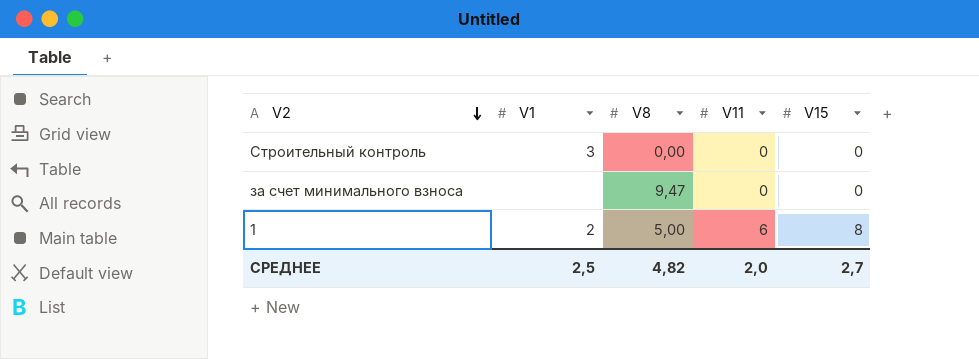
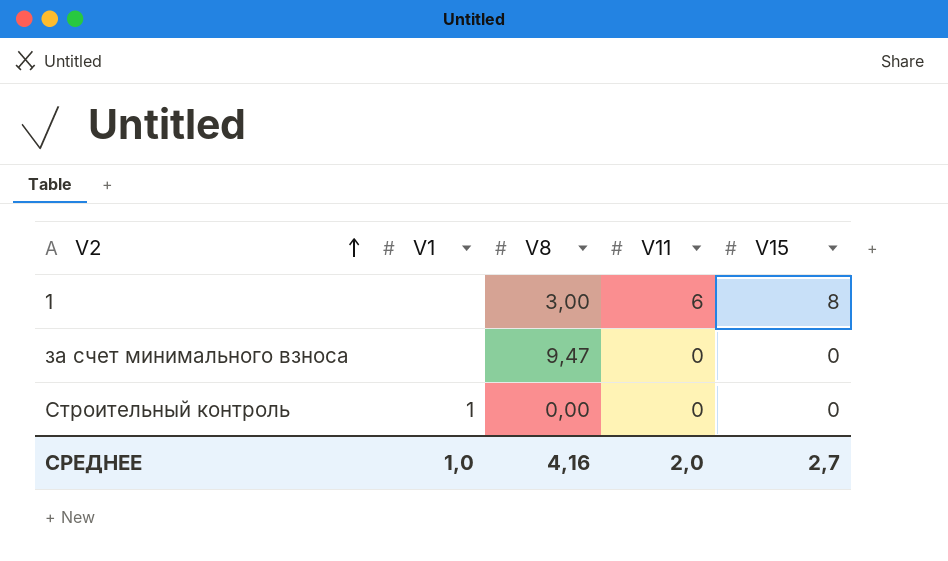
row order: V2 descending -> V2 ascending
1 | V1: 2 -> none
1 | V8: 5,00 -> 3,00
Строительный контроль | V1: 3 -> 1
СРЕДНЕЕ | V1: 2,5 -> 1,0
СРЕДНЕЕ | V8: 4,82 -> 4,16

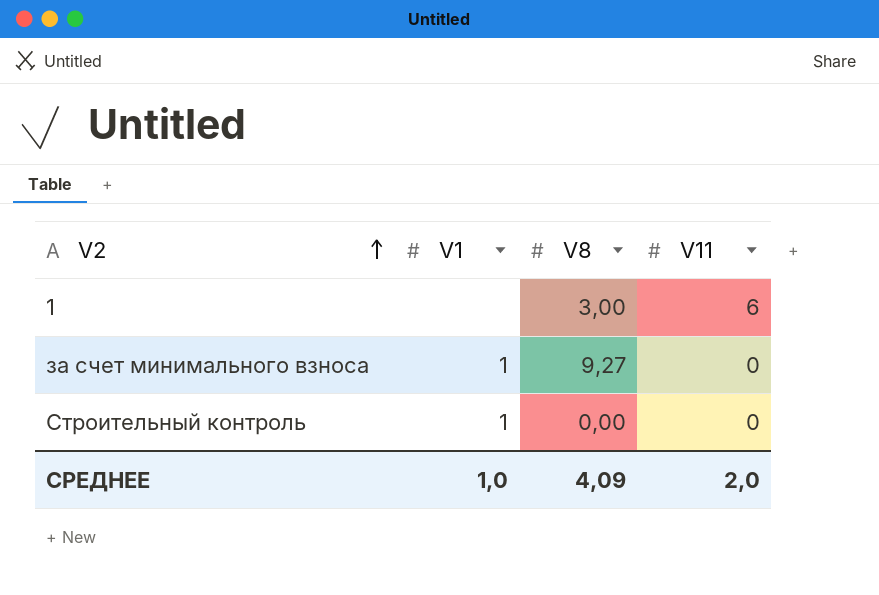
column V15 | position: 5 -> none
за счет минимального взноса | V1: none -> 1
за счет минимального взноса | V8: 9,47 -> 9,27
СРЕДНЕЕ | V8: 4,16 -> 4,09

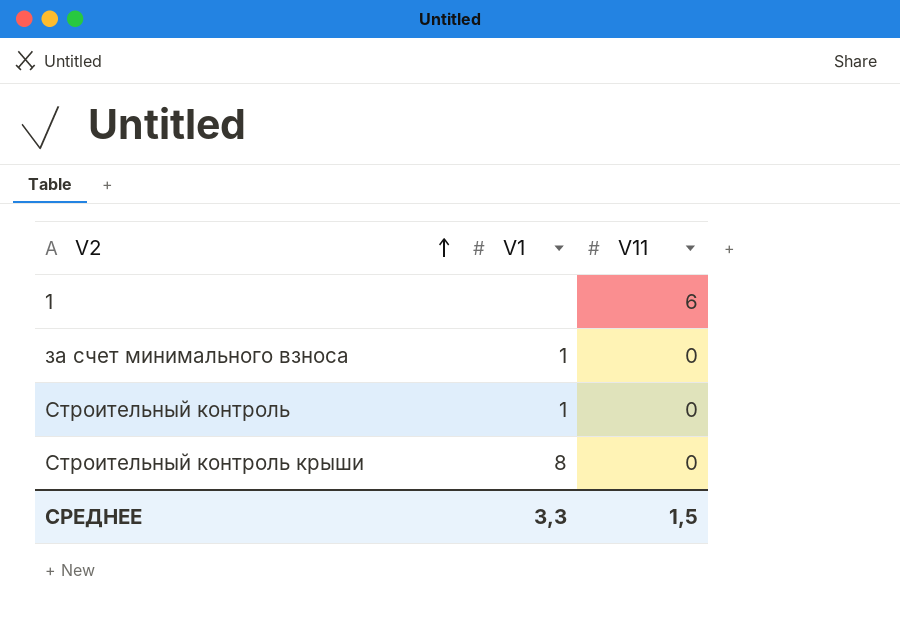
column V8 | position: 3 -> none
row Строительный контроль крыши: none -> 8 | 0
СРЕДНЕЕ | V1: 1,0 -> 3,3
СРЕДНЕЕ | V11: 2,0 -> 1,5

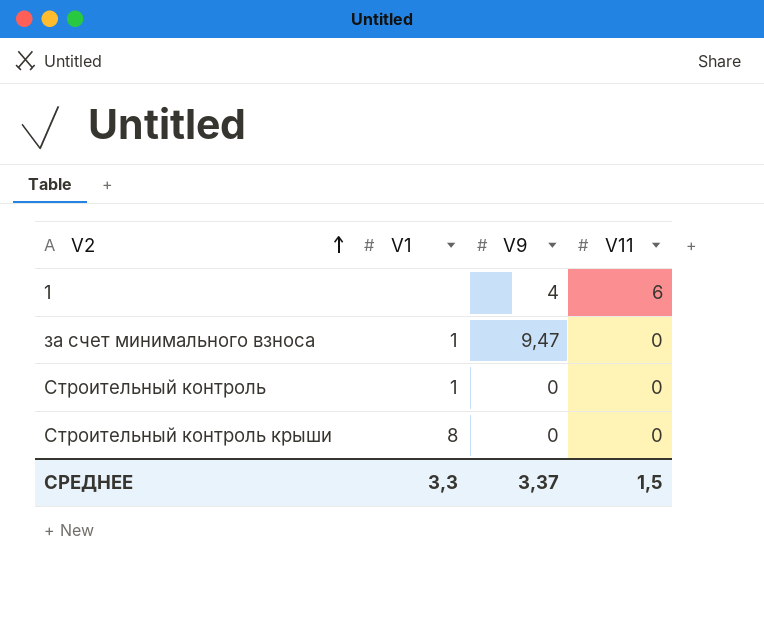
column V9 | position: none -> 3

